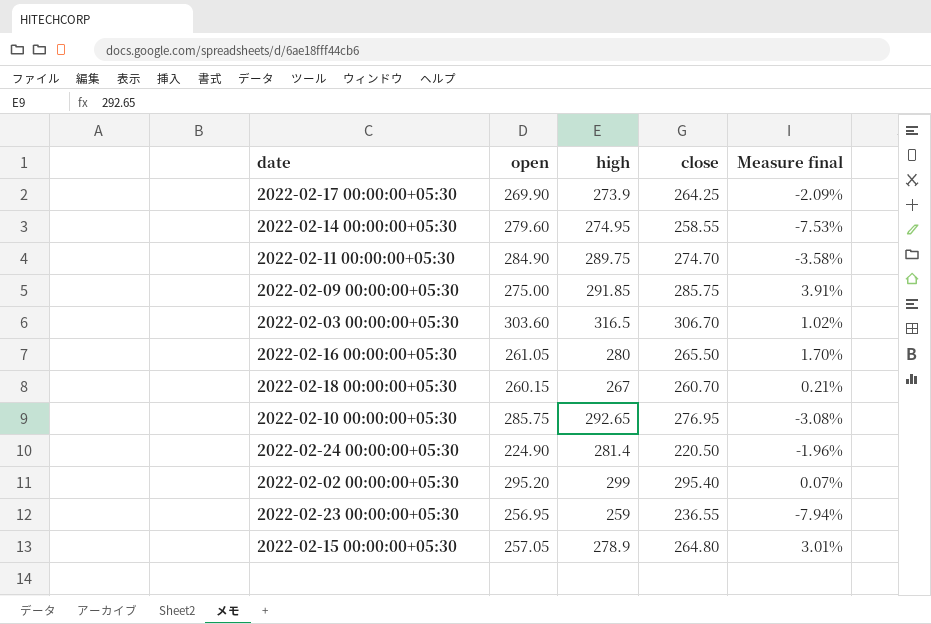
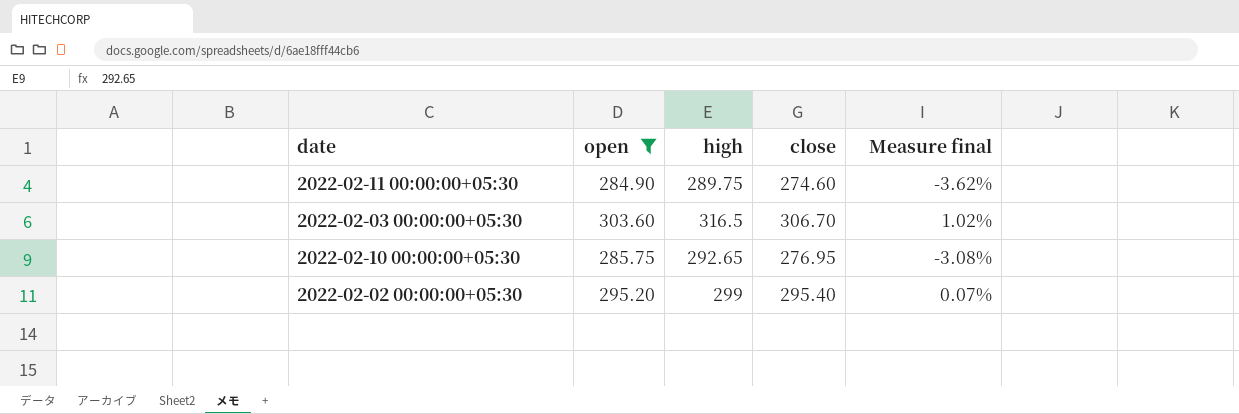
filter: none -> open >= 284.90
2022-02-11 00:00:00+05:30 | close: 274.70 -> 274.60
2022-02-11 00:00:00+05:30 | Measure final: -3.58% -> -3.62%

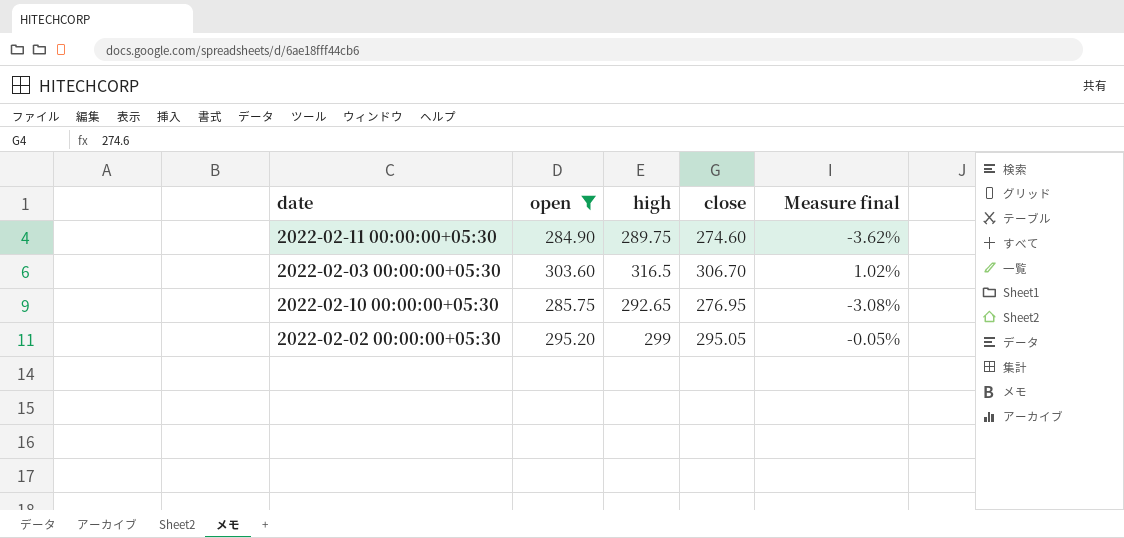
2022-02-02 00:00:00+05:30 | close: 295.40 -> 295.05
2022-02-02 00:00:00+05:30 | Measure final: 0.07% -> -0.05%

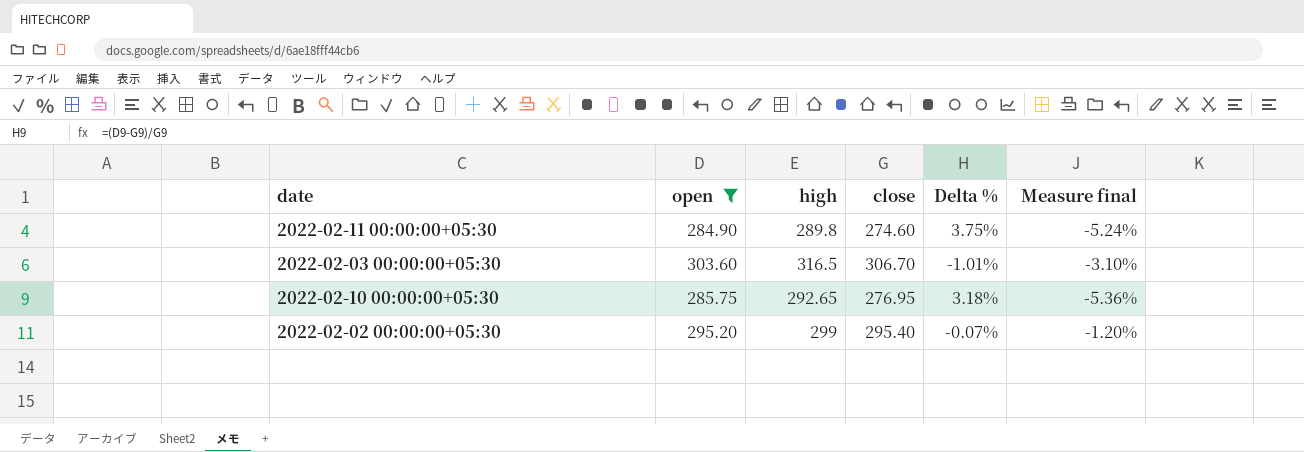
column Delta % | formula: none -> ([open] - [close]) / [close]
column Measure final | formula: ([close] - [open]) / [open] -> ([close] - [high]) / [high]
2022-02-11 00:00:00+05:30 | high: 289.75 -> 289.8
2022-02-02 00:00:00+05:30 | close: 295.05 -> 295.40

